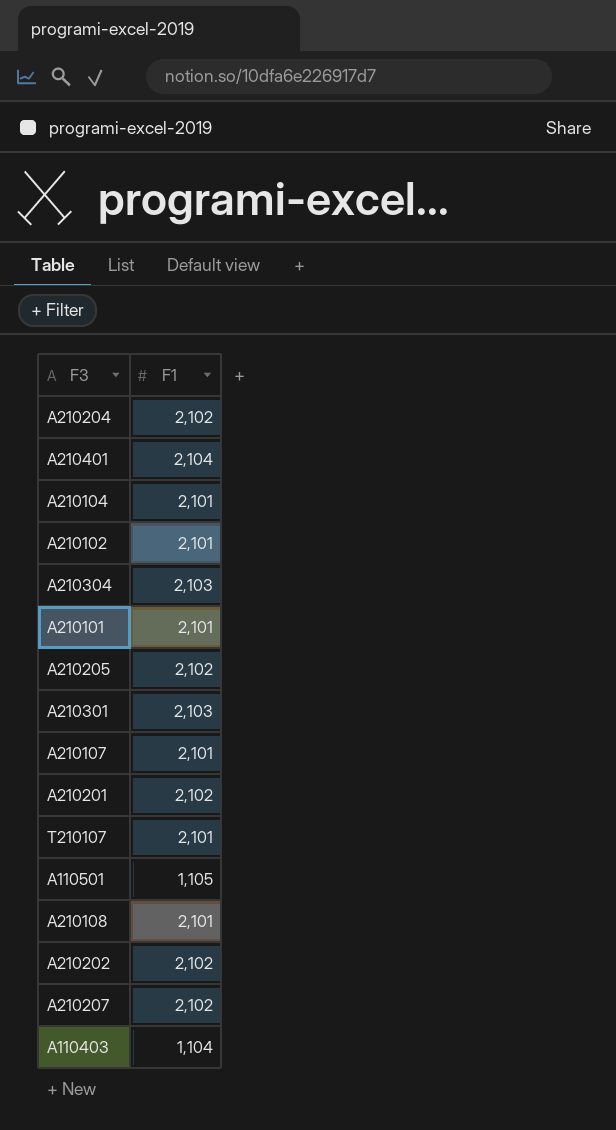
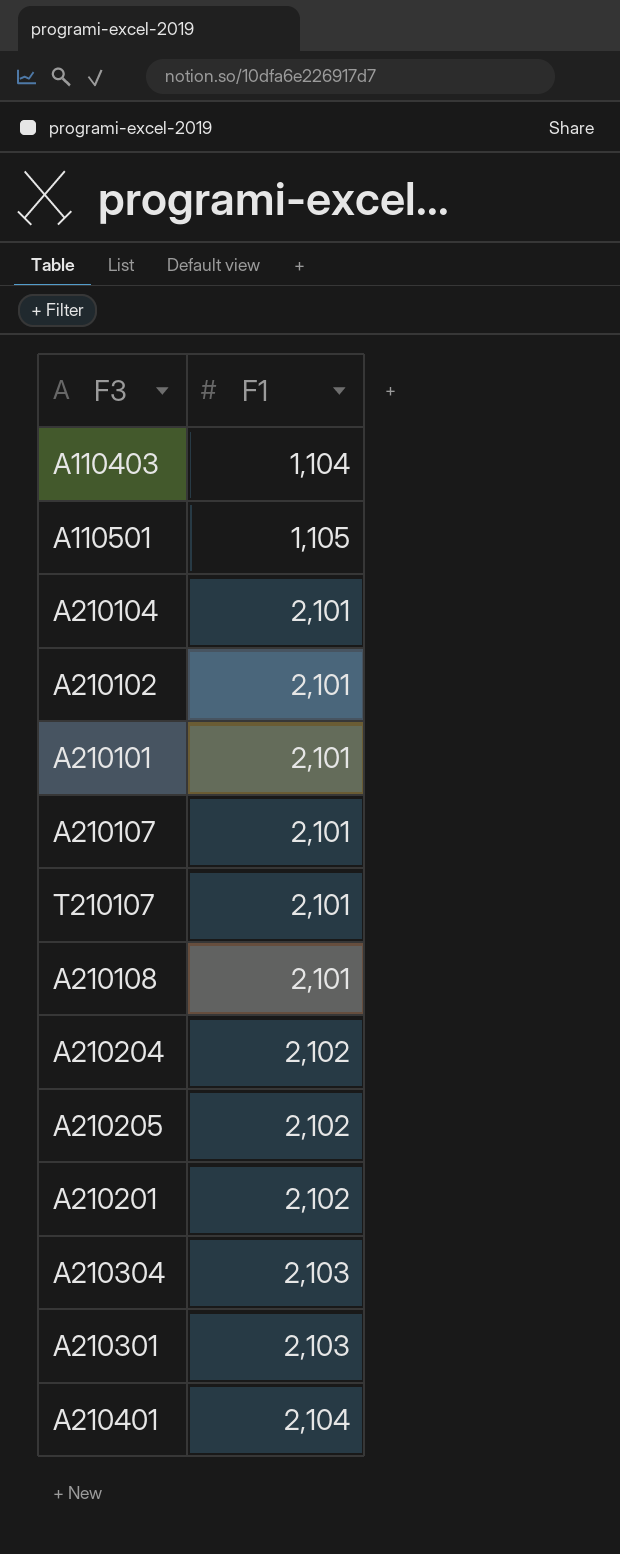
row order: none -> F1 ascending
row A210202: 2,102 -> none
row A210207: 2,102 -> none

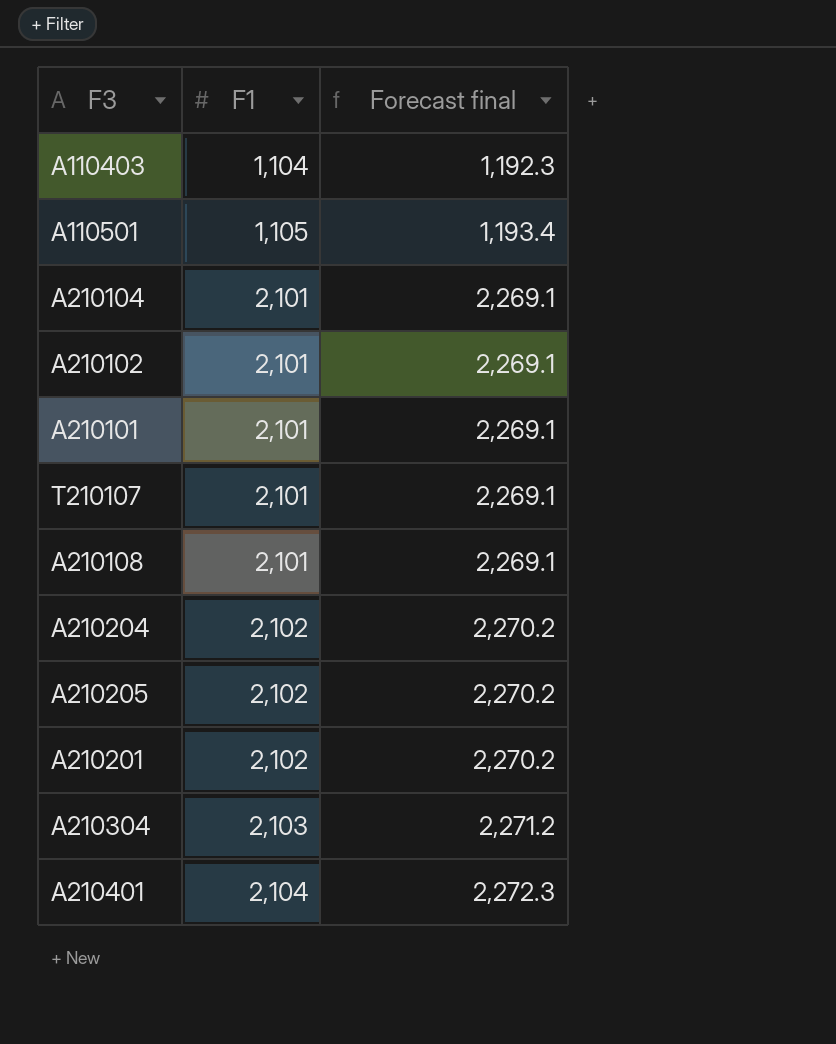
column Forecast final | formula: none -> [F1] * 1.08
row A210107: 2,101 -> none
row A210301: 2,103 -> none

